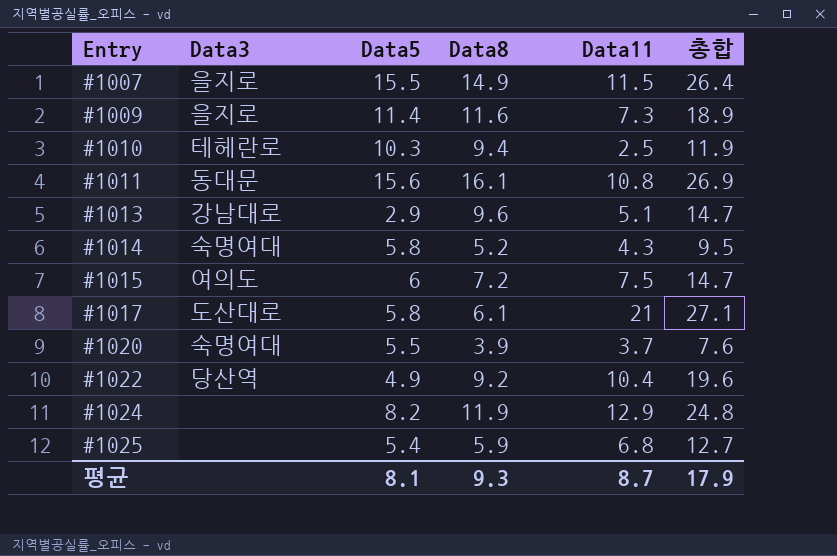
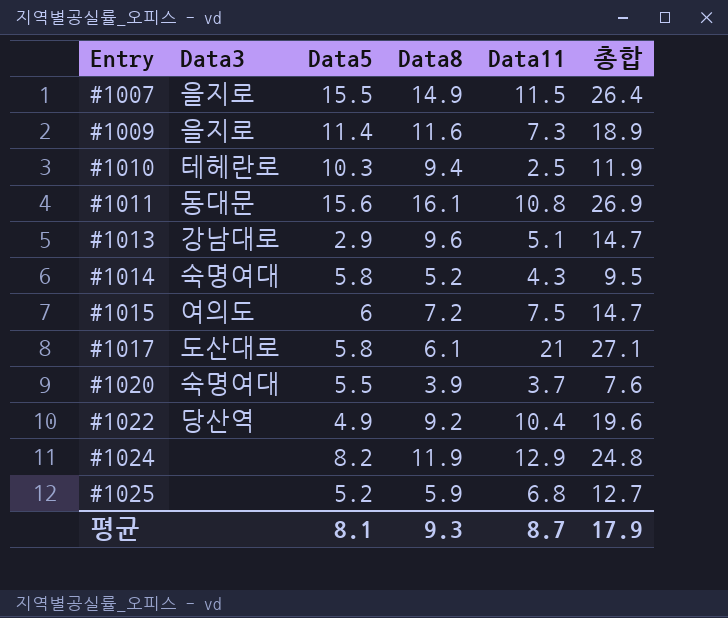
#1025 | Data5: 5.4 -> 5.2

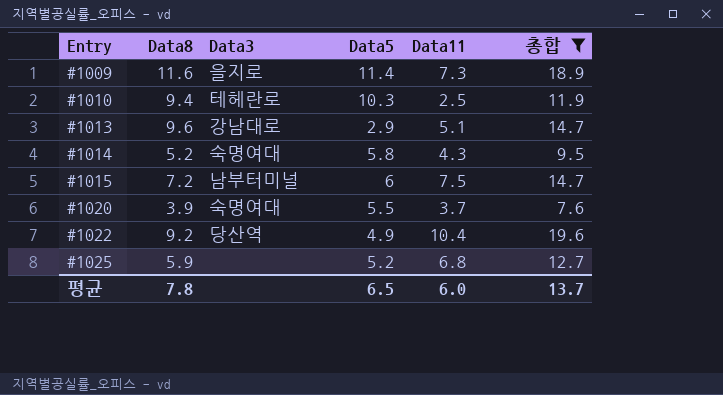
filter: none -> 총합 <= 19.6
column Data8 | position: 4 -> 2
#1015 | Data3: 여의도 -> 남부터미널
평균 | Data8: 9.3 -> 7.8
평균 | Data5: 8.1 -> 6.5
평균 | Data11: 8.7 -> 6.0
평균 | 총합: 17.9 -> 13.7

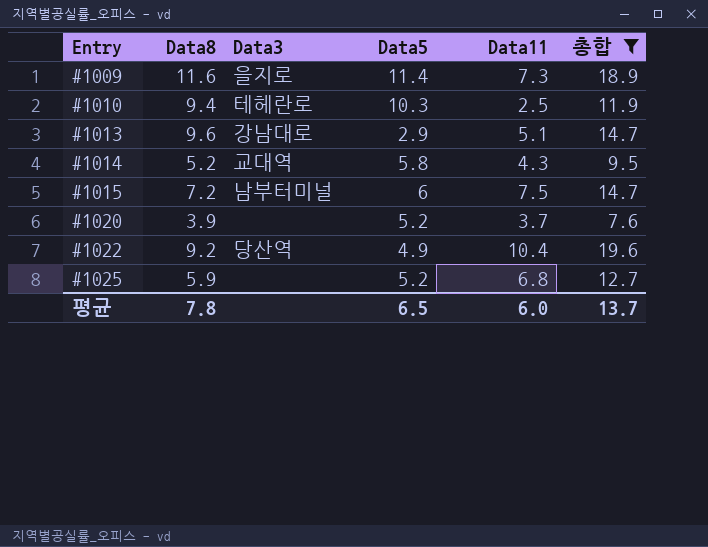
#1014 | Data3: 숙명여대 -> 교대역
#1020 | Data3: 숙명여대 -> none
#1020 | Data5: 5.5 -> 5.2

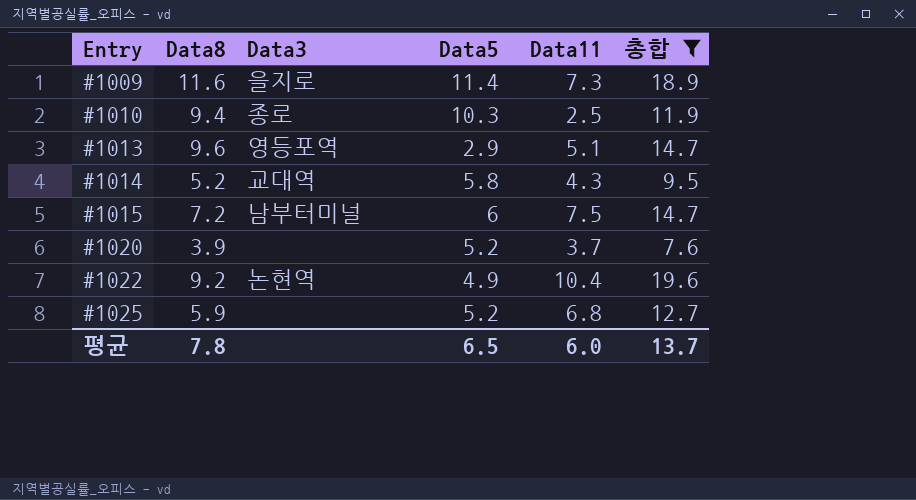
#1010 | Data3: 테헤란로 -> 종로
#1013 | Data3: 강남대로 -> 영등포역
#1022 | Data3: 당산역 -> 논현역

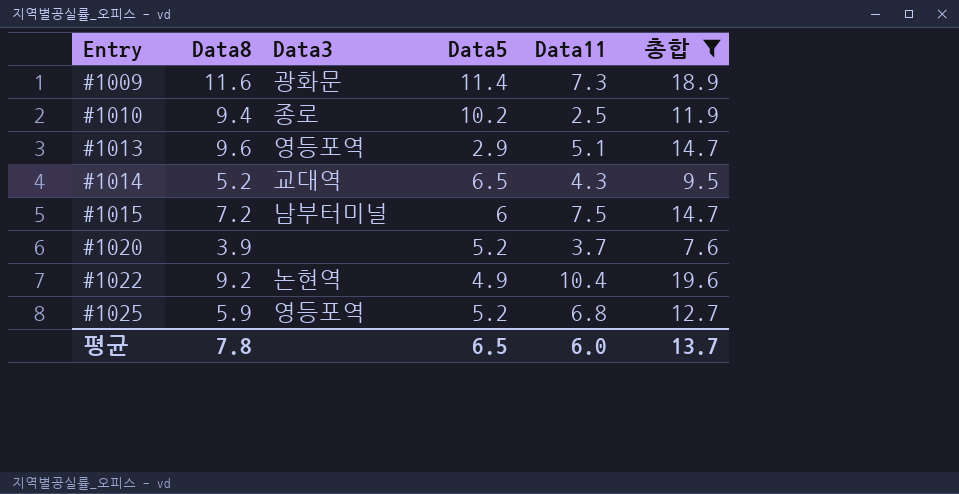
#1009 | Data3: 을지로 -> 광화문
#1010 | Data5: 10.3 -> 10.2
#1014 | Data5: 5.8 -> 6.5
#1025 | Data3: none -> 영등포역

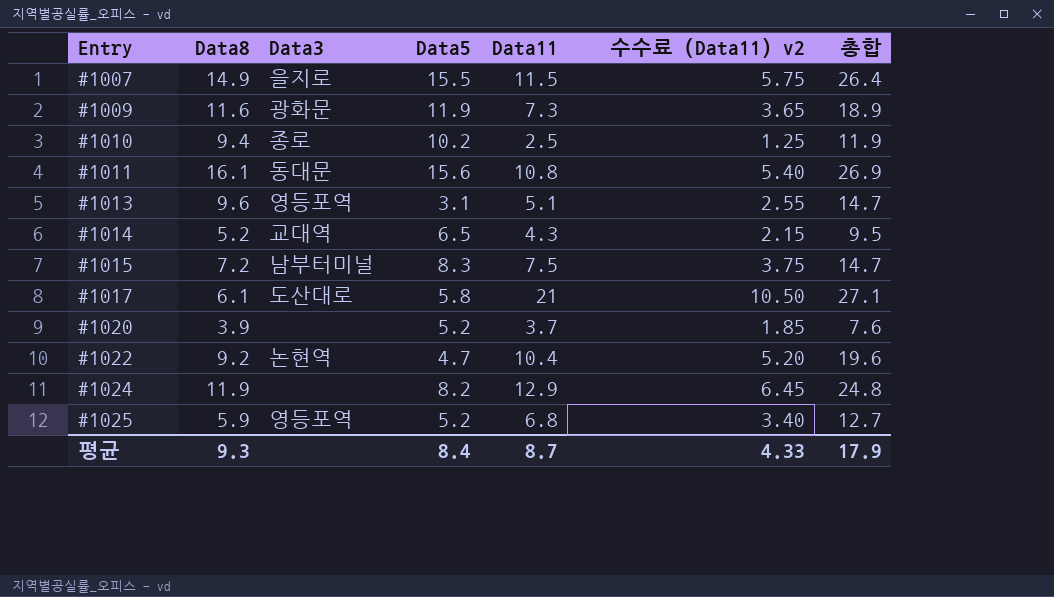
filter: 총합 <= 19.6 -> none
column 수수료 (Data11) v2 | formula: none -> [Data11] * 0.5
#1009 | Data5: 11.4 -> 11.9
#1013 | Data5: 2.9 -> 3.1
#1015 | Data5: 6 -> 8.3
#1022 | Data5: 4.9 -> 4.7
평균 | Data8: 7.8 -> 9.3
평균 | Data5: 6.5 -> 8.4
평균 | Data11: 6.0 -> 8.7
평균 | 총합: 13.7 -> 17.9

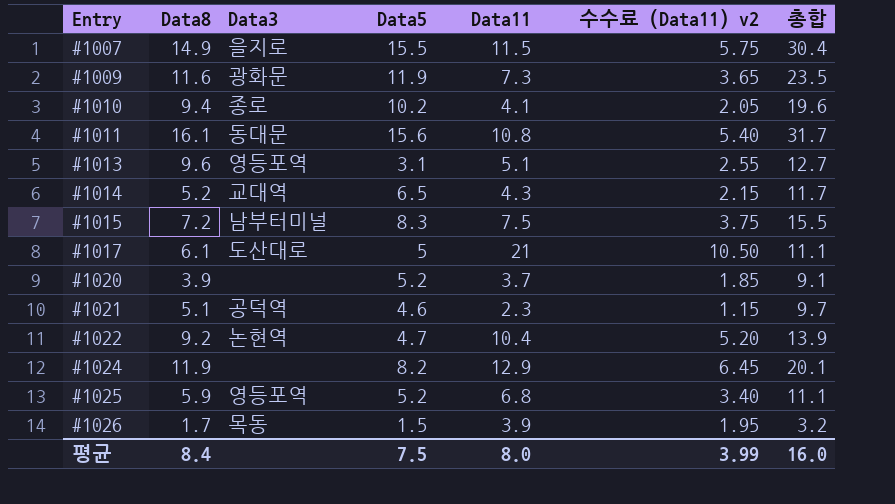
column 총합 | formula: [Data8] + [Data11] -> [Data8] + [Data5]
#1010 | Data11: 2.5 -> 4.1
#1010 | 수수료 (Data11) v2: 1.25 -> 2.05
#1017 | Data5: 5.8 -> 5
row #1021: none -> 5.1 | 공덕역 | 4.6 | 2.3 | 1.15 | 9.7
row #1026: none -> 1.7 | 목동 | 1.5 | 3.9 | 1.95 | 3.2
평균 | Data8: 9.3 -> 8.4
평균 | Data5: 8.4 -> 7.5
평균 | Data11: 8.7 -> 8.0
평균 | 수수료 (Data11) v2: 4.33 -> 3.99
평균 | 총합: 17.9 -> 16.0

